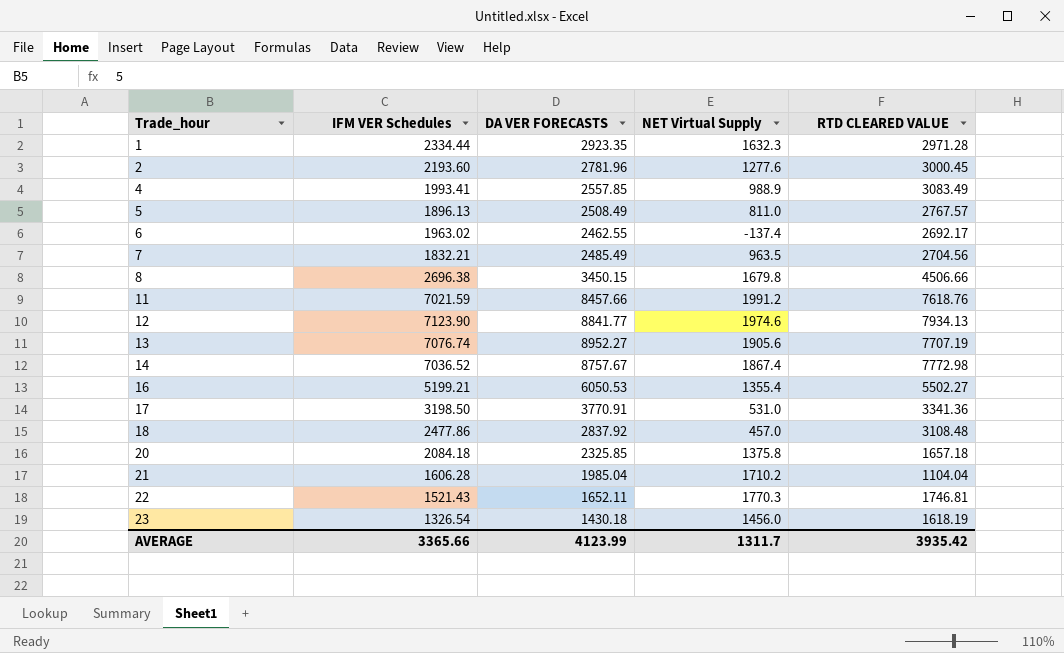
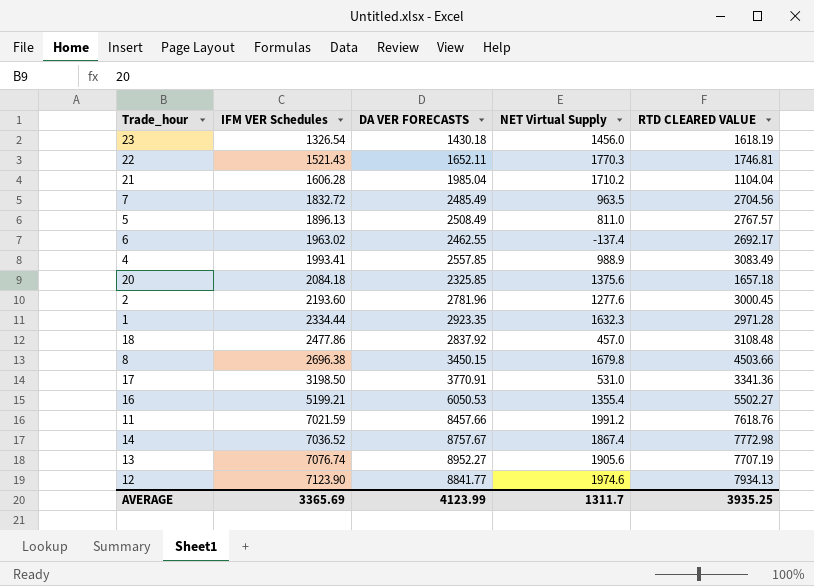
row order: Trade_hour ascending -> IFM VER Schedules ascending
7 | IFM VER Schedules: 1832.21 -> 1832.72
20 | NET Virtual Supply: 1375.8 -> 1375.6
8 | RTD CLEARED VALUE: 4506.66 -> 4503.66
AVERAGE | IFM VER Schedules: 3365.66 -> 3365.69
AVERAGE | RTD CLEARED VALUE: 3935.42 -> 3935.25

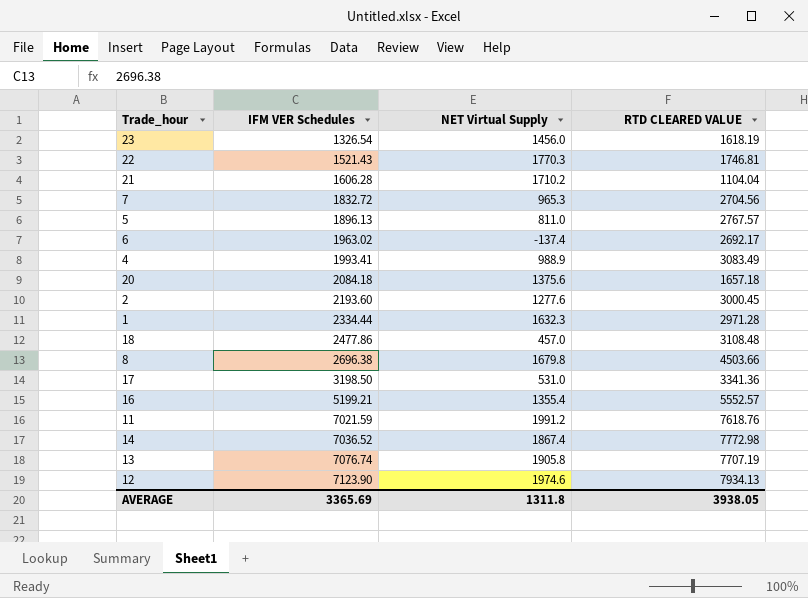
column DA VER FORECASTS | position: 3 -> none
7 | NET Virtual Supply: 963.5 -> 965.3
16 | RTD CLEARED VALUE: 5502.27 -> 5552.57
13 | NET Virtual Supply: 1905.6 -> 1905.8
AVERAGE | NET Virtual Supply: 1311.7 -> 1311.8
AVERAGE | RTD CLEARED VALUE: 3935.25 -> 3938.05

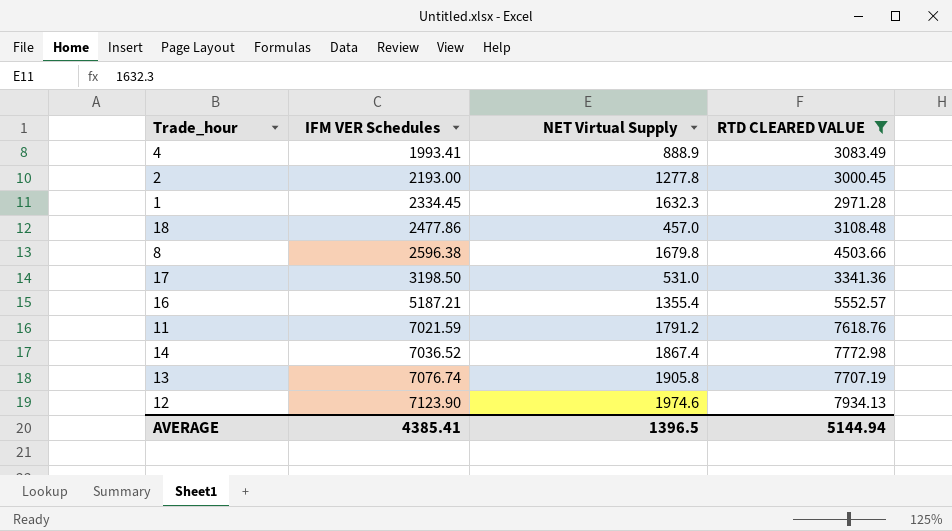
filter: none -> RTD CLEARED VALUE >= 2971.28
4 | NET Virtual Supply: 988.9 -> 888.9
2 | IFM VER Schedules: 2193.60 -> 2193.00
2 | NET Virtual Supply: 1277.6 -> 1277.8
1 | IFM VER Schedules: 2334.44 -> 2334.45
8 | IFM VER Schedules: 2696.38 -> 2596.38
16 | IFM VER Schedules: 5199.21 -> 5187.21
11 | NET Virtual Supply: 1991.2 -> 1791.2
AVERAGE | IFM VER Schedules: 3365.69 -> 4385.41
AVERAGE | NET Virtual Supply: 1311.8 -> 1396.5
AVERAGE | RTD CLEARED VALUE: 3938.05 -> 5144.94

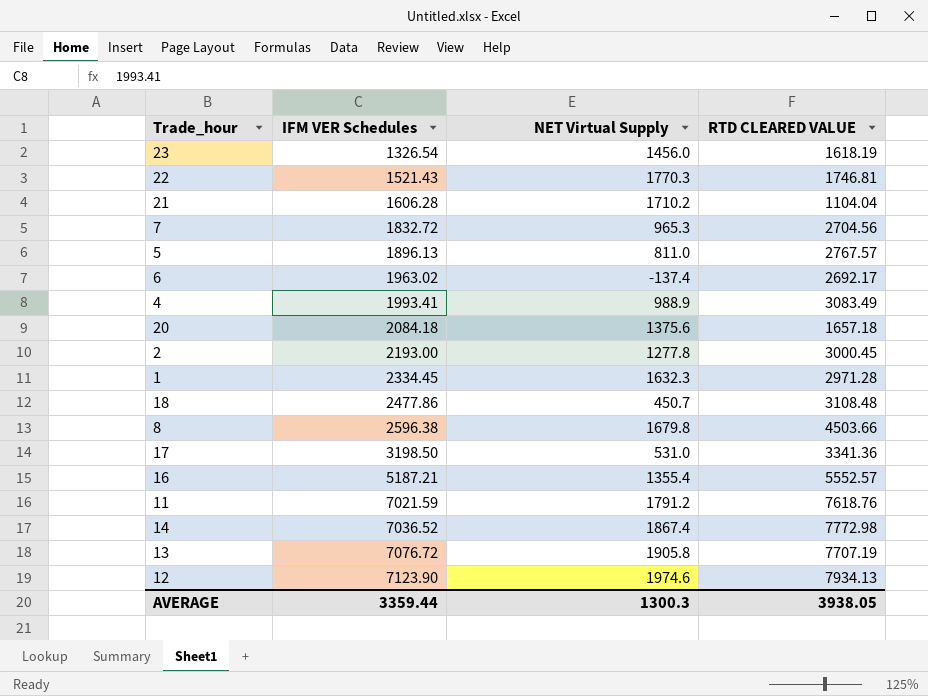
filter: RTD CLEARED VALUE >= 2971.28 -> none
4 | NET Virtual Supply: 888.9 -> 988.9
18 | NET Virtual Supply: 457.0 -> 450.7
13 | IFM VER Schedules: 7076.74 -> 7076.72
AVERAGE | IFM VER Schedules: 4385.41 -> 3359.44
AVERAGE | NET Virtual Supply: 1396.5 -> 1300.3
AVERAGE | RTD CLEARED VALUE: 5144.94 -> 3938.05

